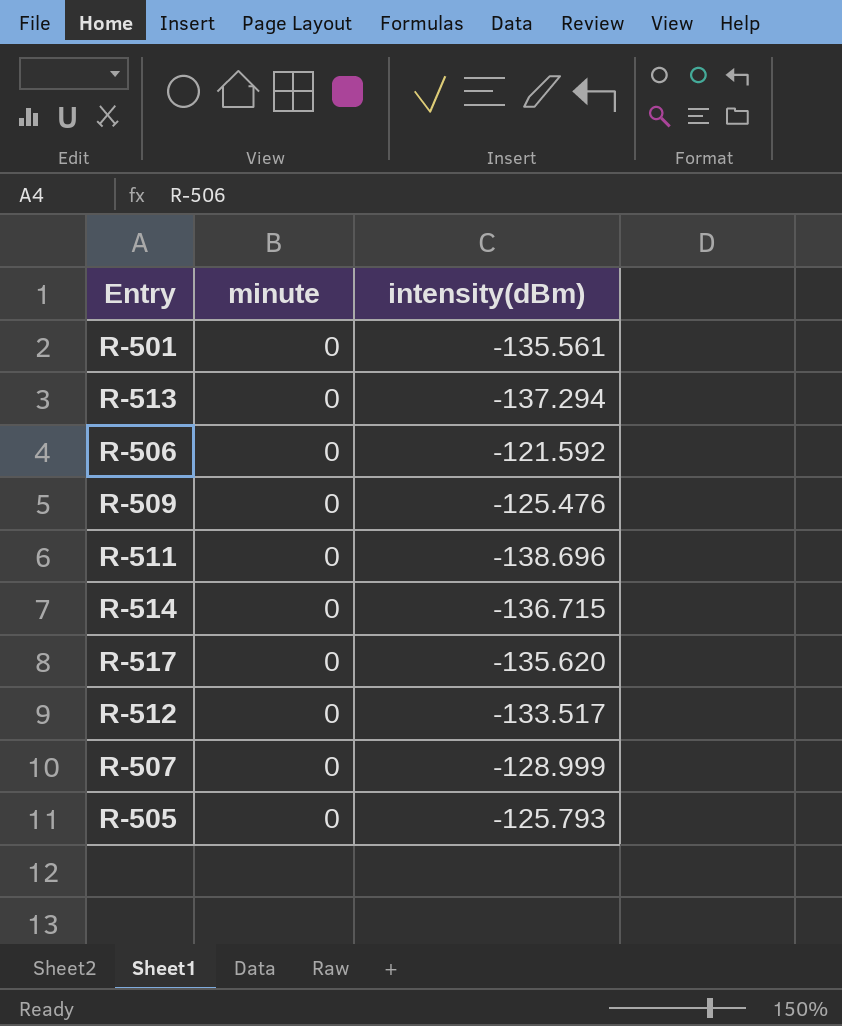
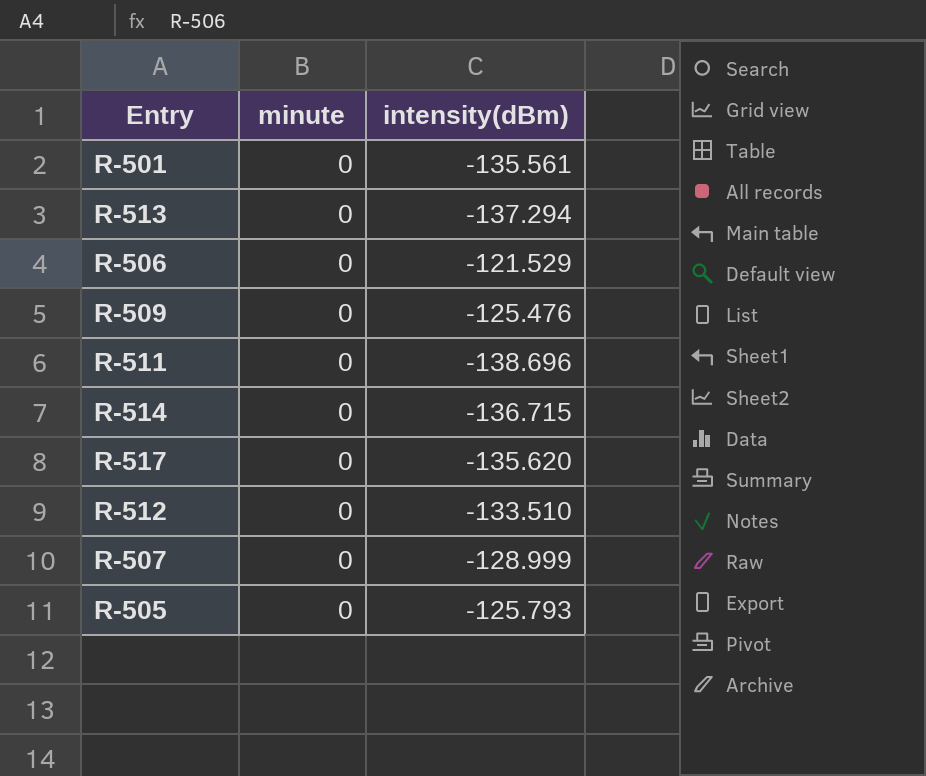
R-506 | intensity(dBm): -121.592 -> -121.529
R-512 | intensity(dBm): -133.517 -> -133.510

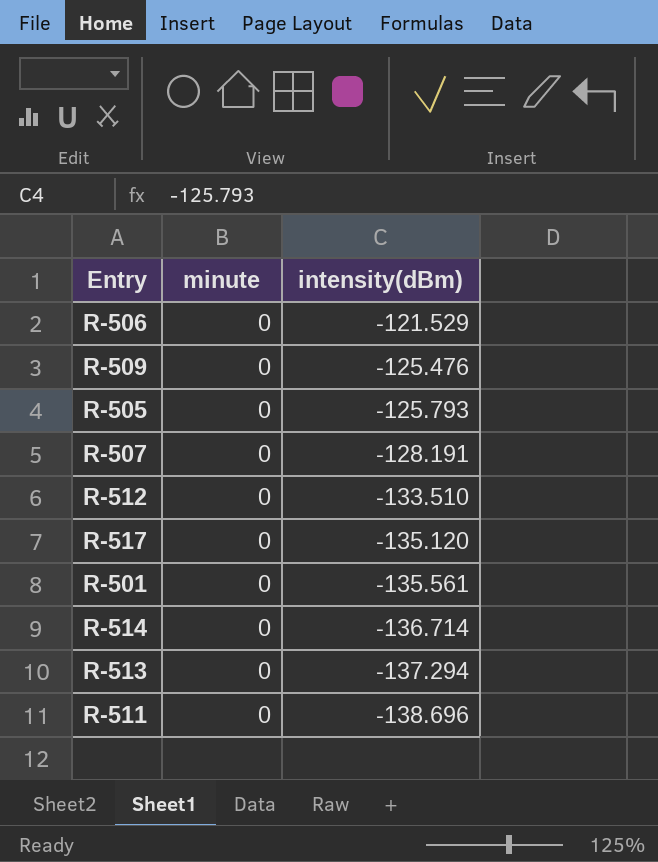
row order: none -> intensity(dBm) descending
R-507 | intensity(dBm): -128.999 -> -128.191
R-517 | intensity(dBm): -135.620 -> -135.120
R-514 | intensity(dBm): -136.715 -> -136.714

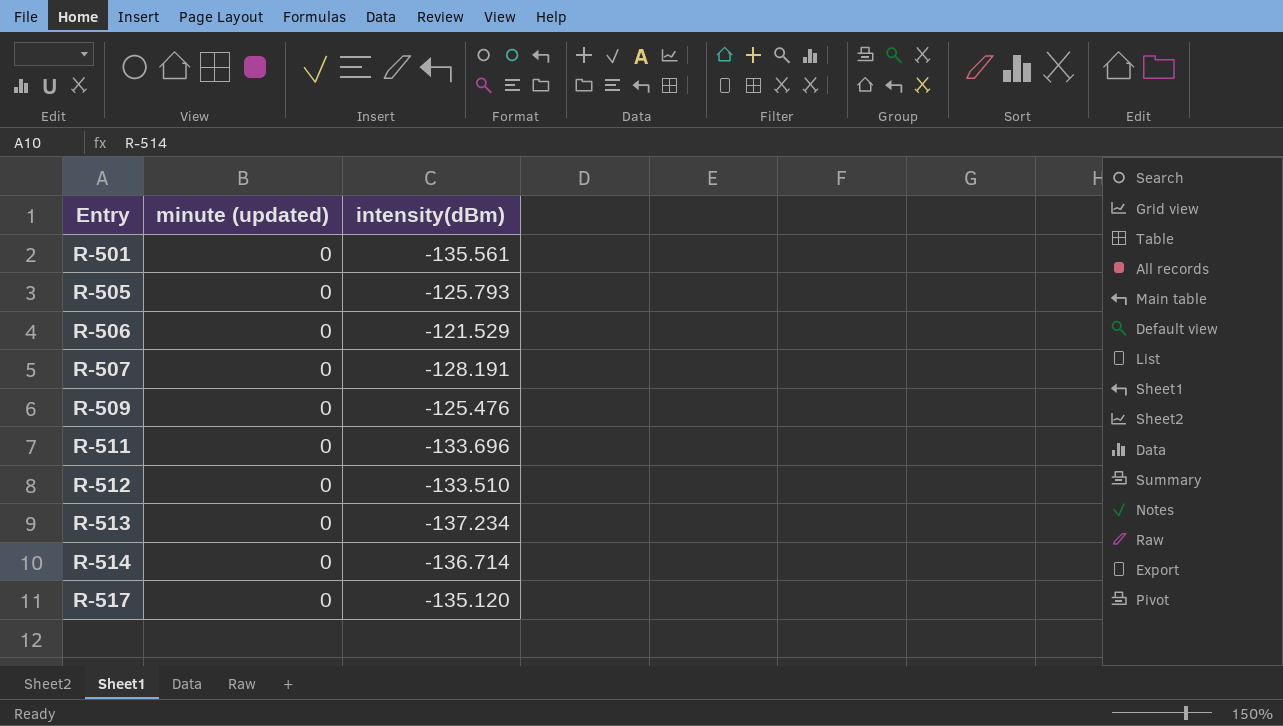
row order: intensity(dBm) descending -> Entry ascending
column name: minute -> minute (updated)
R-511 | intensity(dBm): -138.696 -> -133.696
R-513 | intensity(dBm): -137.294 -> -137.234

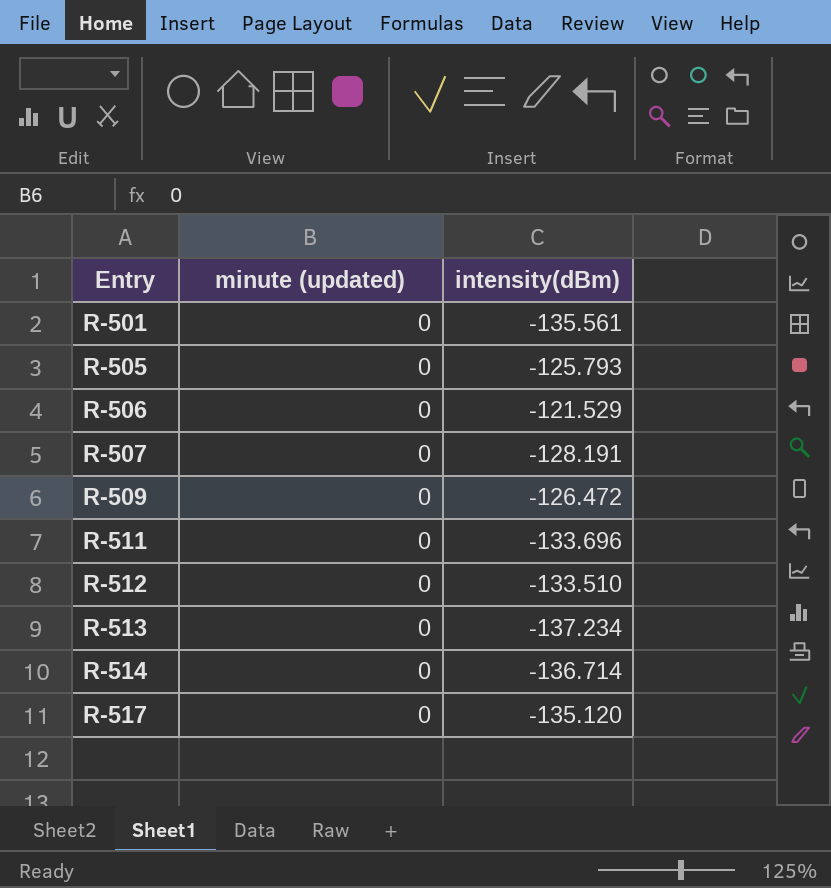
R-509 | intensity(dBm): -125.476 -> -126.472

